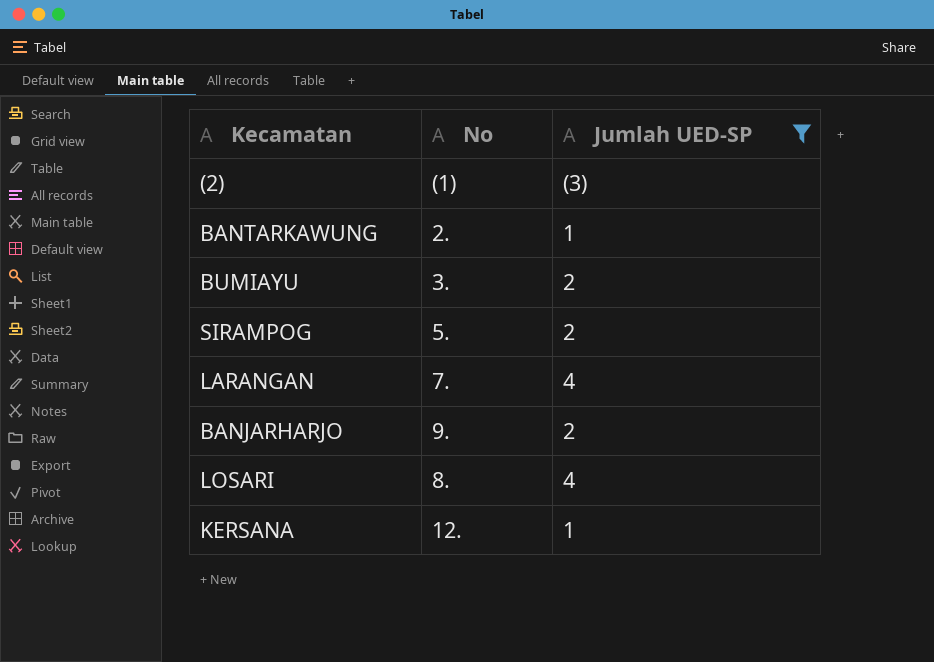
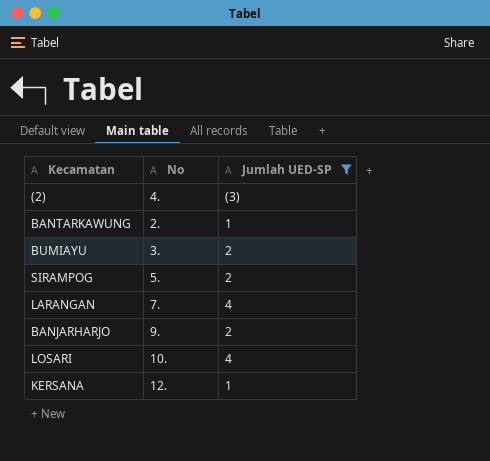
(2) | No: (1) -> 4.
LOSARI | No: 8. -> 10.

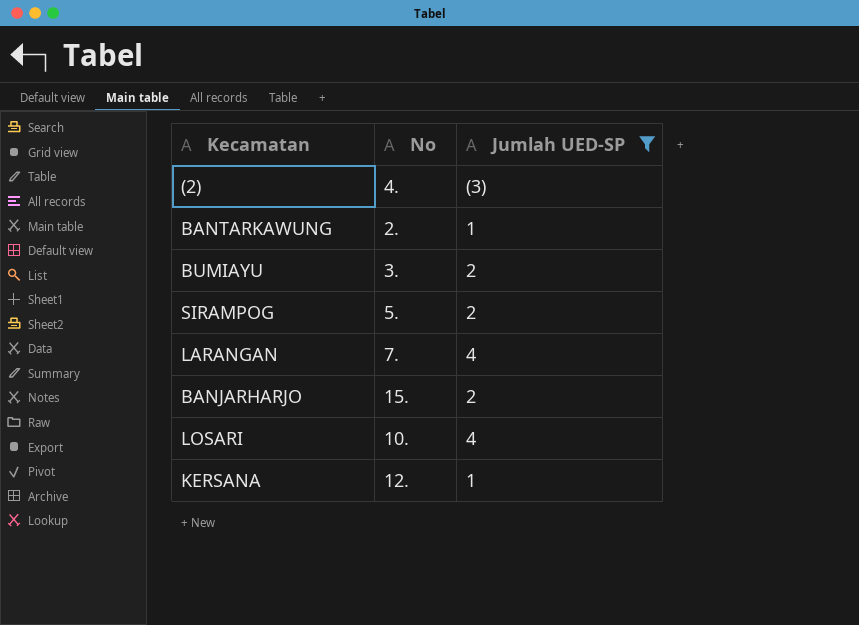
BANJARHARJO | No: 9. -> 15.

